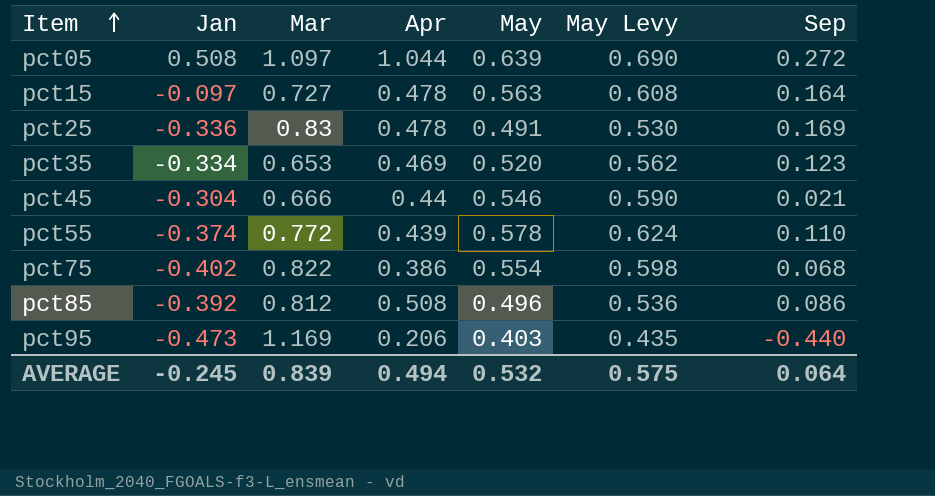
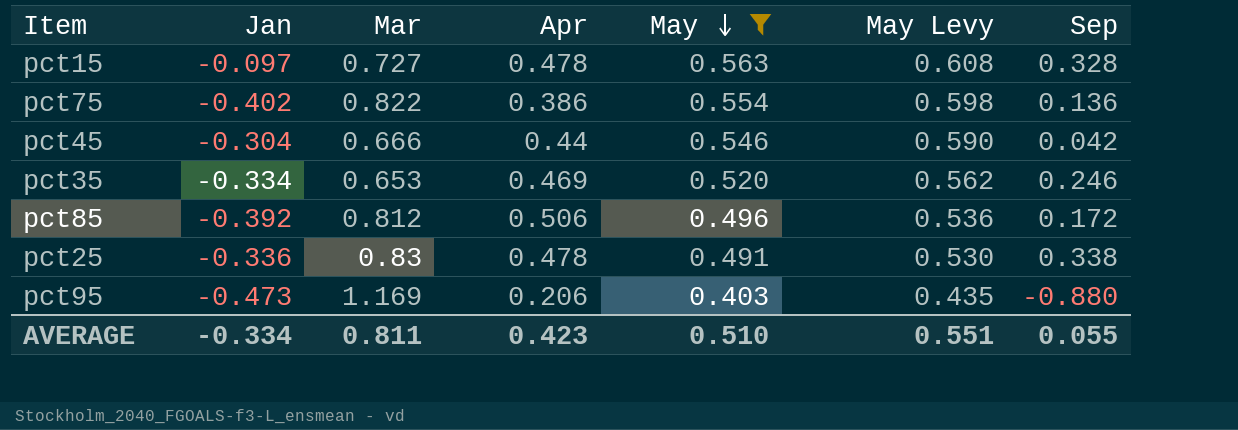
filter: none -> May <= 0.563
row order: Item ascending -> May descending
pct15 | Sep: 0.164 -> 0.328
pct75 | Sep: 0.068 -> 0.136
pct45 | Sep: 0.021 -> 0.042
pct35 | Sep: 0.123 -> 0.246
pct85 | Apr: 0.508 -> 0.506
pct85 | Sep: 0.086 -> 0.172
pct25 | Sep: 0.169 -> 0.338
pct95 | Sep: -0.440 -> -0.880
AVERAGE | Jan: -0.245 -> -0.334
AVERAGE | Mar: 0.839 -> 0.811
AVERAGE | Apr: 0.494 -> 0.423
AVERAGE | May: 0.532 -> 0.510
AVERAGE | May Levy: 0.575 -> 0.551
AVERAGE | Sep: 0.064 -> 0.055

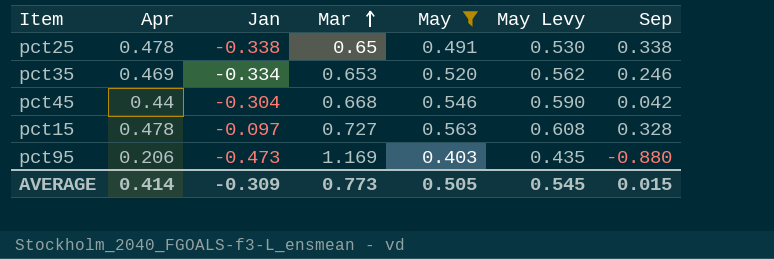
row order: May descending -> Mar ascending
column Apr | position: 4 -> 2
row pct75: -0.402 | 0.822 | 0.386 | 0.554 | 0.598 | 0.136 -> none
row pct85: -0.392 | 0.812 | 0.506 | 0.496 | 0.536 | 0.172 -> none
pct25 | Jan: -0.336 -> -0.338
pct25 | Mar: 0.83 -> 0.65
pct45 | Mar: 0.666 -> 0.668
AVERAGE | Apr: 0.423 -> 0.414
AVERAGE | Jan: -0.334 -> -0.309
AVERAGE | Mar: 0.811 -> 0.773
AVERAGE | May: 0.510 -> 0.505
AVERAGE | May Levy: 0.551 -> 0.545
AVERAGE | Sep: 0.055 -> 0.015

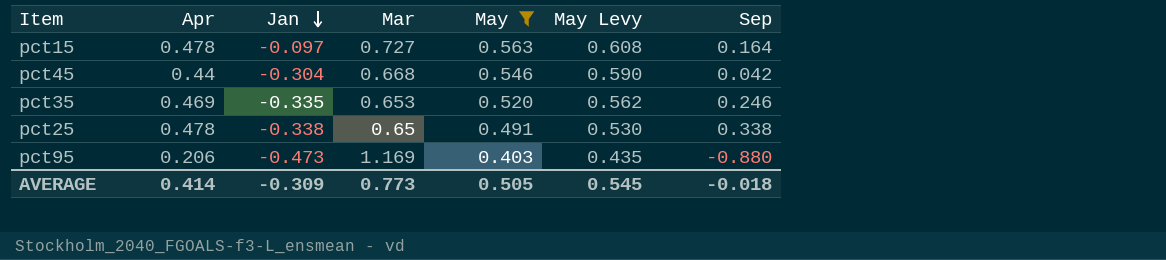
row order: Mar ascending -> Jan descending
pct15 | Sep: 0.328 -> 0.164
pct35 | Jan: -0.334 -> -0.335
AVERAGE | Sep: 0.015 -> -0.018

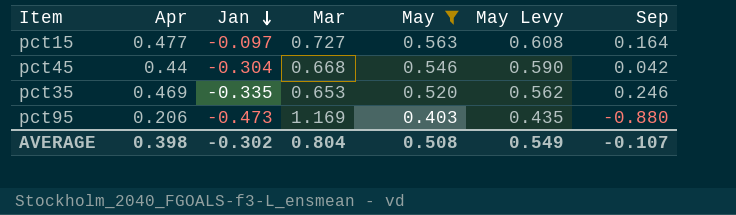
row pct25: 0.478 | -0.338 | 0.65 | 0.491 | 0.530 | 0.338 -> none
pct15 | Apr: 0.478 -> 0.477
AVERAGE | Apr: 0.414 -> 0.398
AVERAGE | Jan: -0.309 -> -0.302
AVERAGE | Mar: 0.773 -> 0.804
AVERAGE | May: 0.505 -> 0.508
AVERAGE | May Levy: 0.545 -> 0.549
AVERAGE | Sep: -0.018 -> -0.107

